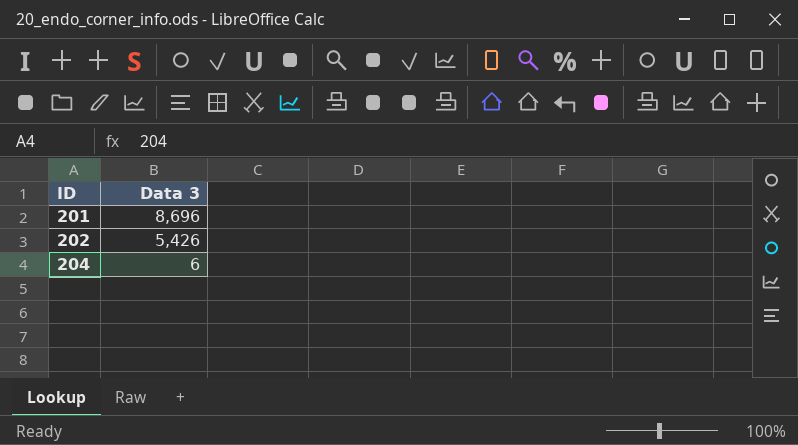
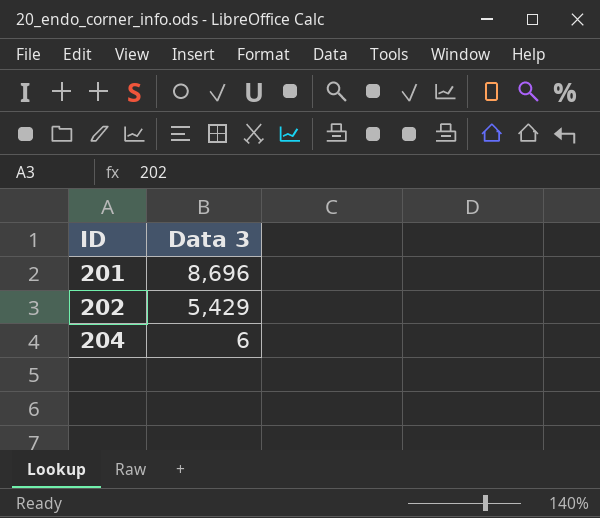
202 | Data 3: 5,426 -> 5,429

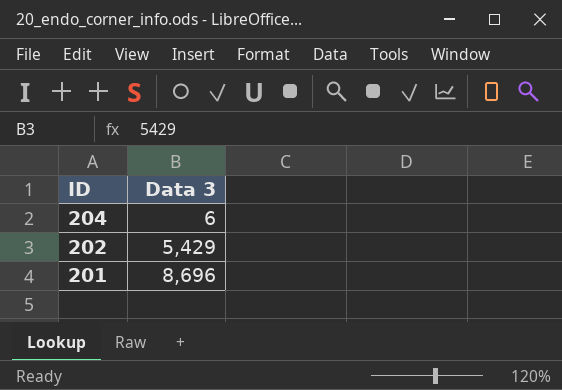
row order: ID ascending -> ID descending

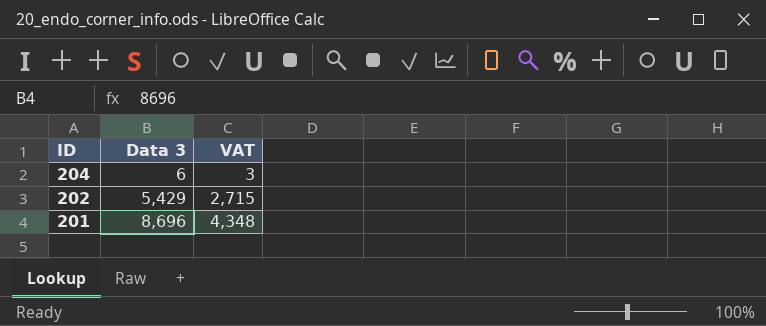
column VAT | formula: none -> [Data 3] * 0.5

